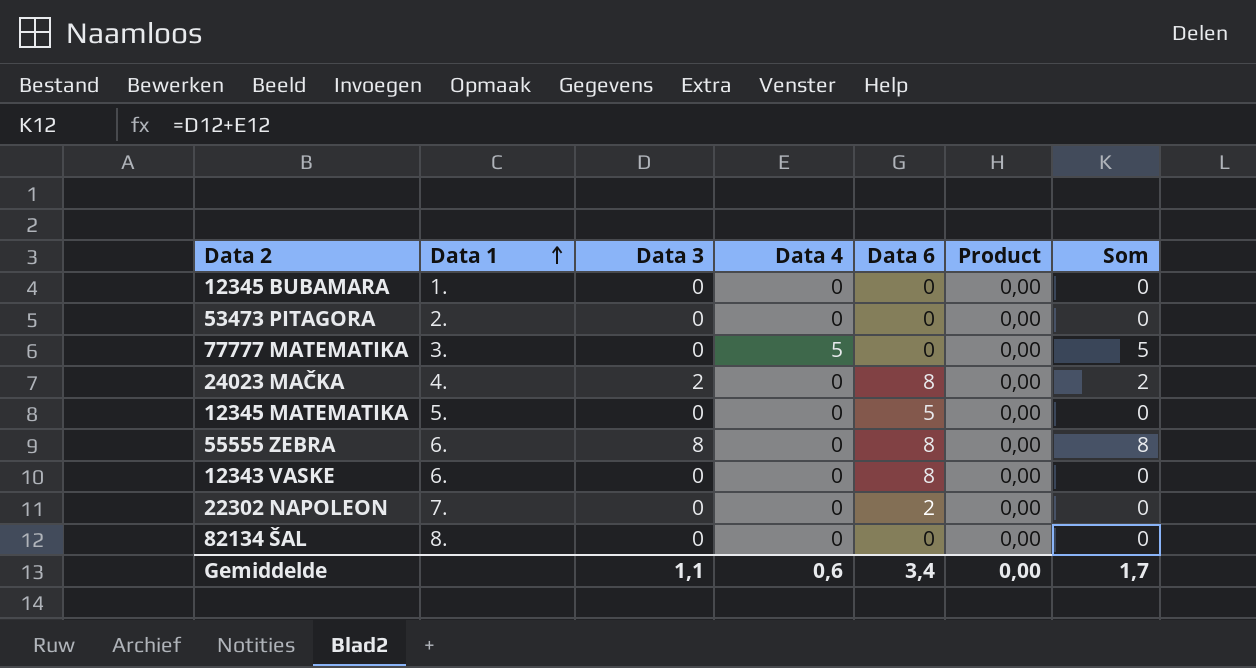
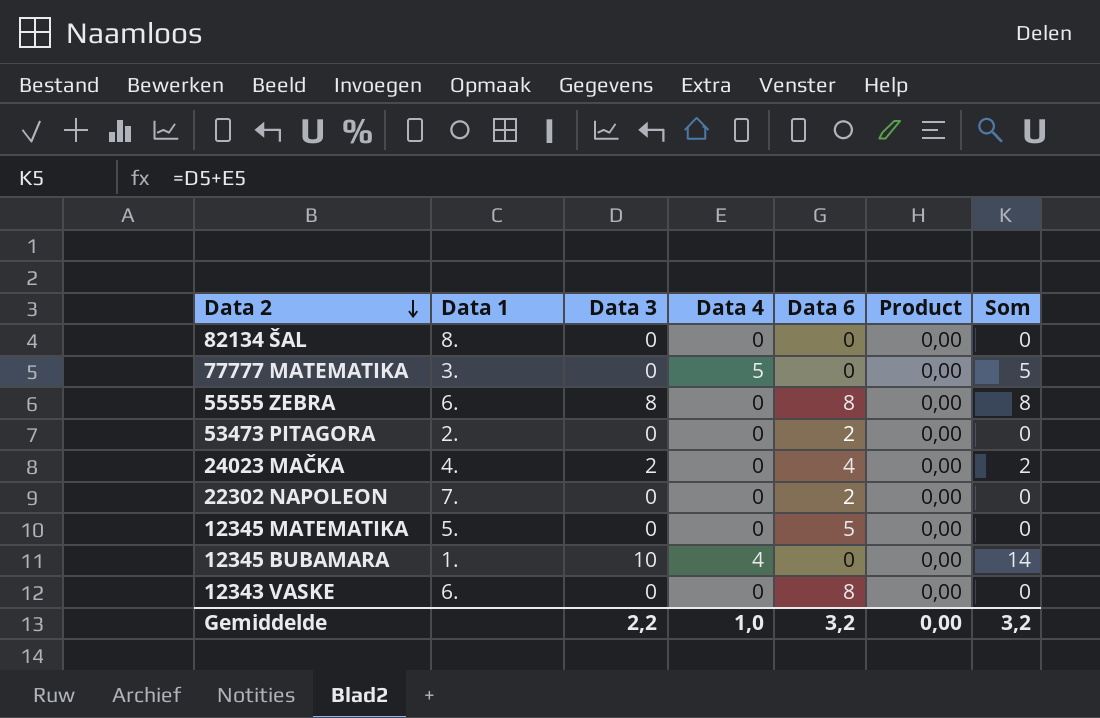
row order: Data 1 ascending -> Data 2 descending
53473 PITAGORA | Data 6: 0 -> 2
24023 MAČKA | Data 6: 8 -> 4
12345 BUBAMARA | Data 3: 0 -> 10
12345 BUBAMARA | Data 4: 0 -> 4
12345 BUBAMARA | Som: 0 -> 14
Gemiddelde | Data 3: 1,1 -> 2,2
Gemiddelde | Data 4: 0,6 -> 1,0
Gemiddelde | Data 6: 3,4 -> 3,2
Gemiddelde | Som: 1,7 -> 3,2

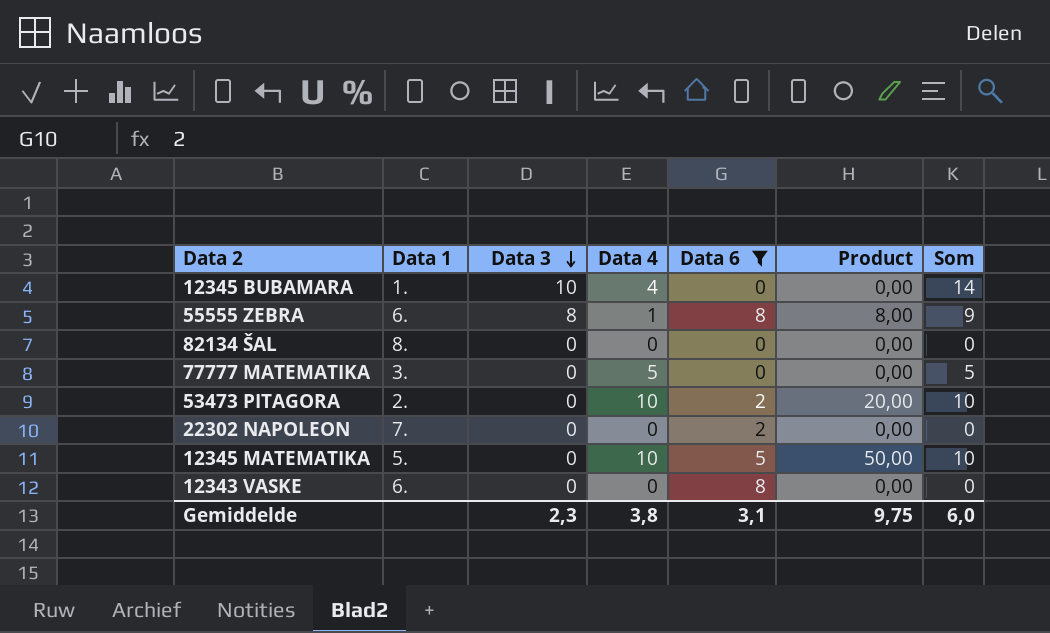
filter: none -> Data 6 != 4
row order: Data 2 descending -> Data 3 descending
55555 ZEBRA | Data 4: 0 -> 1
55555 ZEBRA | Product: 0,00 -> 8,00
55555 ZEBRA | Som: 8 -> 9
53473 PITAGORA | Data 4: 0 -> 10
53473 PITAGORA | Product: 0,00 -> 20,00
53473 PITAGORA | Som: 0 -> 10
12345 MATEMATIKA | Data 4: 0 -> 10
12345 MATEMATIKA | Product: 0,00 -> 50,00
12345 MATEMATIKA | Som: 0 -> 10
Gemiddelde | Data 3: 2,2 -> 2,3
Gemiddelde | Data 4: 1,0 -> 3,8
Gemiddelde | Data 6: 3,2 -> 3,1
Gemiddelde | Product: 0,00 -> 9,75
Gemiddelde | Som: 3,2 -> 6,0

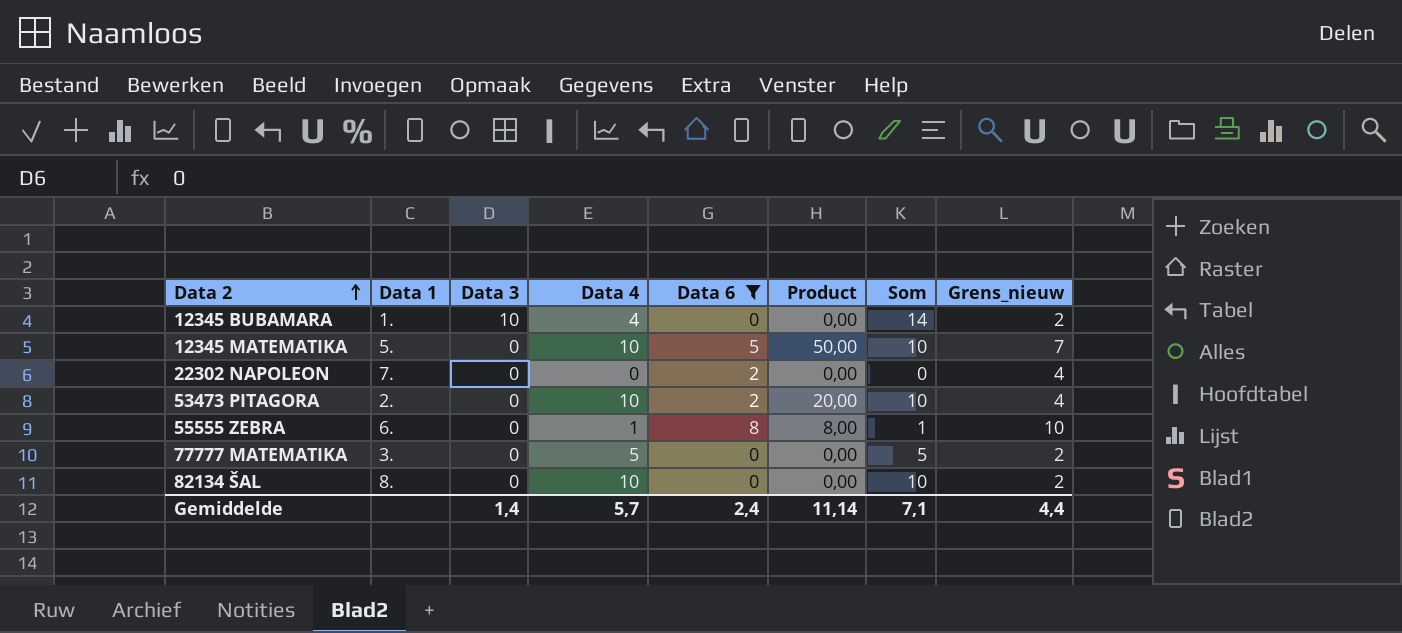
row order: Data 3 descending -> Data 2 ascending
column Grens_nieuw | formula: none -> [Data 6] + 2
row 12343 VASKE: 6. | 0 | 0 | 8 | 0,00 | 0 -> none
55555 ZEBRA | Data 3: 8 -> 0
55555 ZEBRA | Som: 9 -> 1
82134 ŠAL | Data 4: 0 -> 10
82134 ŠAL | Som: 0 -> 10
Gemiddelde | Data 3: 2,3 -> 1,4
Gemiddelde | Data 4: 3,8 -> 5,7
Gemiddelde | Data 6: 3,1 -> 2,4
Gemiddelde | Product: 9,75 -> 11,14
Gemiddelde | Som: 6,0 -> 7,1

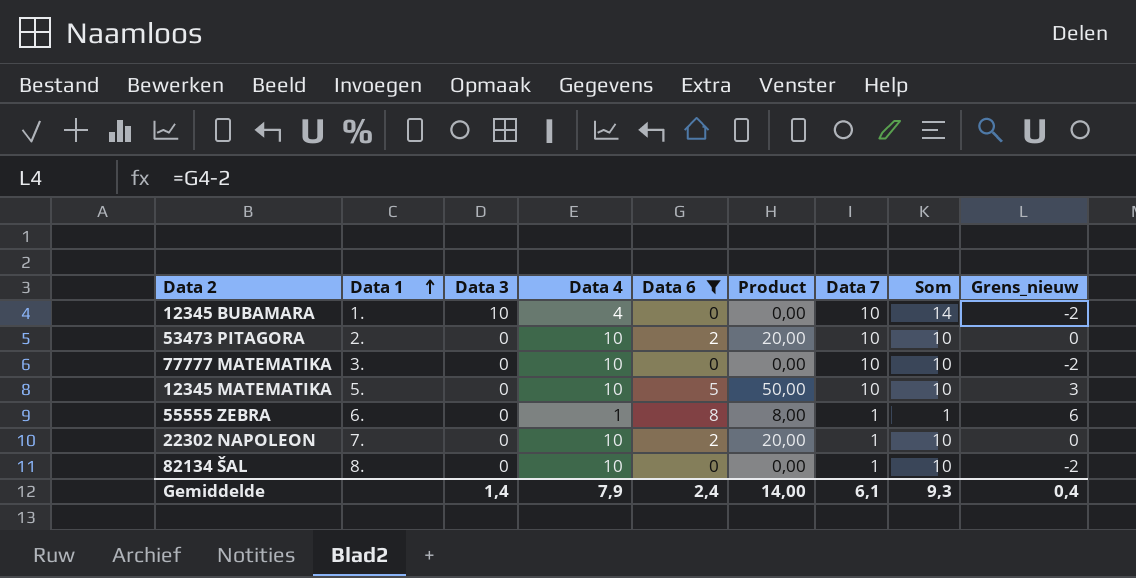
row order: Data 2 ascending -> Data 1 ascending
column Data 7 | position: none -> 7
column Grens_nieuw | formula: [Data 6] + 2 -> [Data 6] - 2
77777 MATEMATIKA | Data 4: 5 -> 10
77777 MATEMATIKA | Som: 5 -> 10
22302 NAPOLEON | Data 4: 0 -> 10
22302 NAPOLEON | Product: 0,00 -> 20,00
22302 NAPOLEON | Som: 0 -> 10
Gemiddelde | Data 4: 5,7 -> 7,9
Gemiddelde | Product: 11,14 -> 14,00
Gemiddelde | Som: 7,1 -> 9,3
Gemiddelde | Grens_nieuw: 4,4 -> 0,4

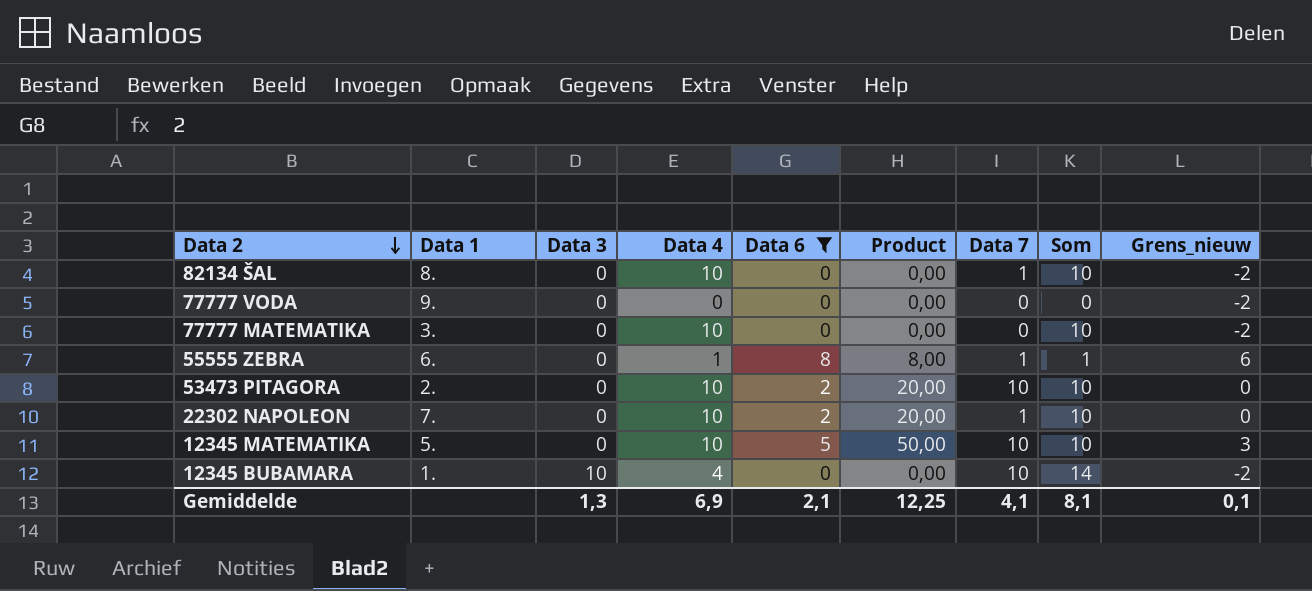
row order: Data 1 ascending -> Data 2 descending
row 77777 VODA: none -> 9. | 0 | 0 | 0 | 0,00 | 0 | 0 | -2
77777 MATEMATIKA | Data 7: 10 -> 0
Gemiddelde | Data 3: 1,4 -> 1,3
Gemiddelde | Data 4: 7,9 -> 6,9
Gemiddelde | Data 6: 2,4 -> 2,1
Gemiddelde | Product: 14,00 -> 12,25
Gemiddelde | Data 7: 6,1 -> 4,1
Gemiddelde | Som: 9,3 -> 8,1
Gemiddelde | Grens_nieuw: 0,4 -> 0,1

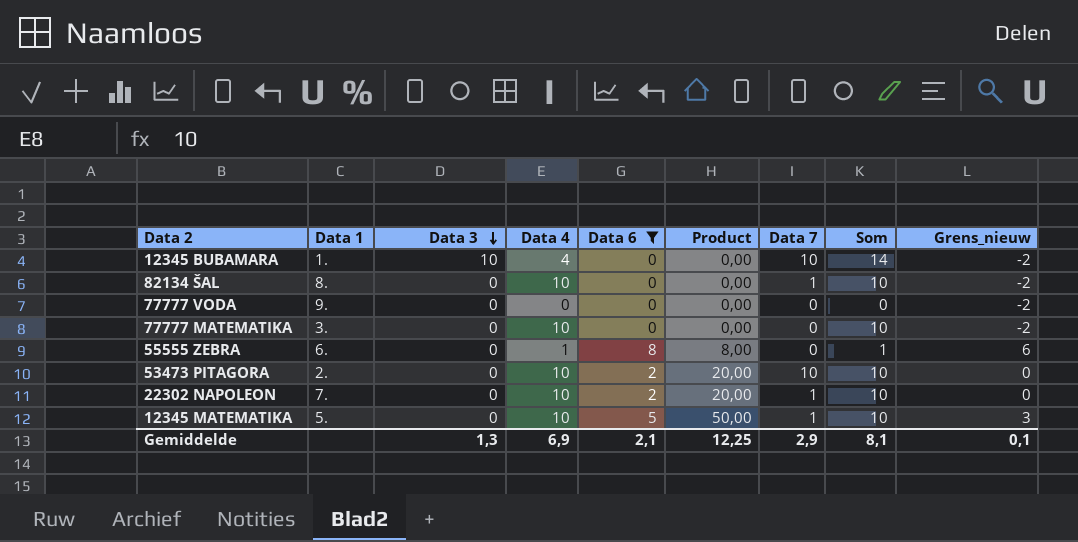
row order: Data 2 descending -> Data 3 descending
55555 ZEBRA | Data 7: 1 -> 0
12345 MATEMATIKA | Data 7: 10 -> 1
Gemiddelde | Data 7: 4,1 -> 2,9

